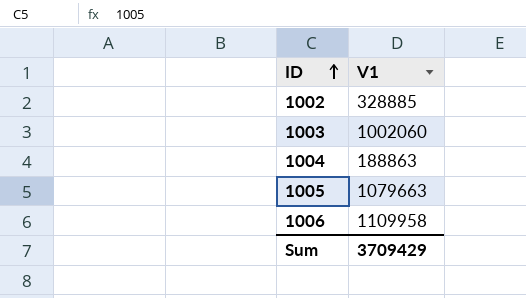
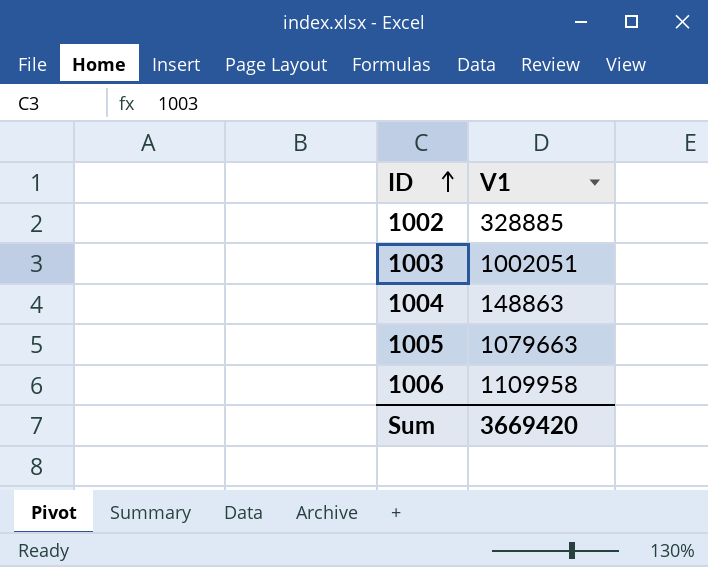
1003 | V1: 1002060 -> 1002051
1004 | V1: 188863 -> 148863
Sum | V1: 3709429 -> 3669420

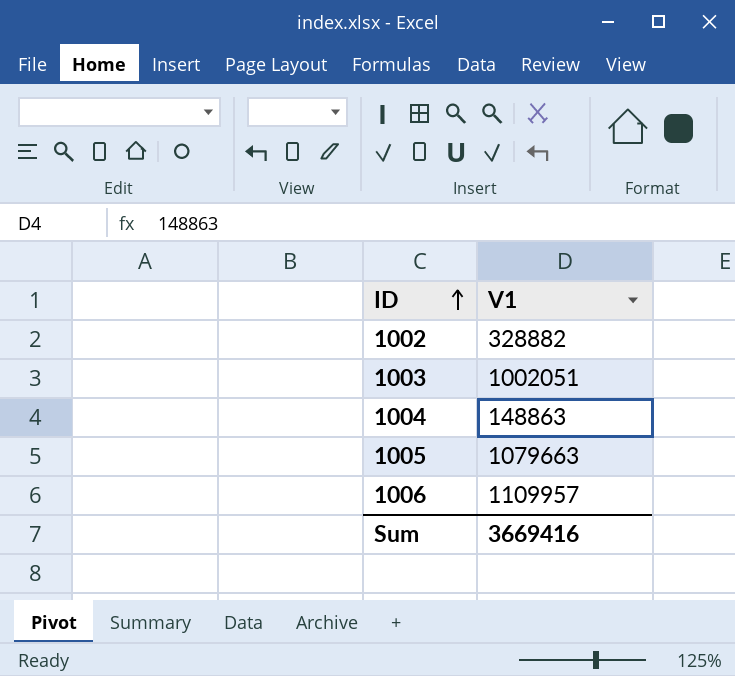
1002 | V1: 328885 -> 328882
1006 | V1: 1109958 -> 1109957
Sum | V1: 3669420 -> 3669416

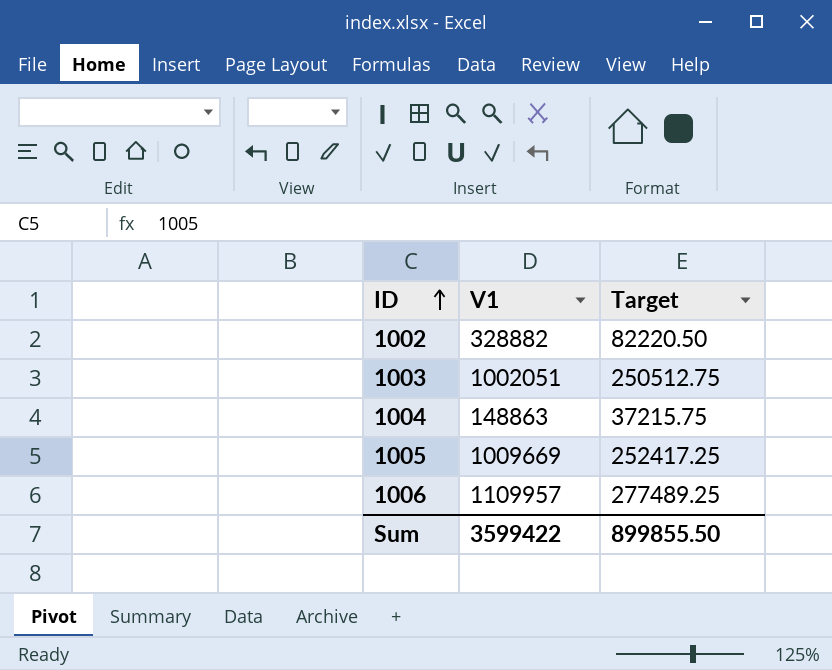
column Target | formula: none -> [V1] * 0.25
1005 | V1: 1079663 -> 1009669
Sum | V1: 3669416 -> 3599422

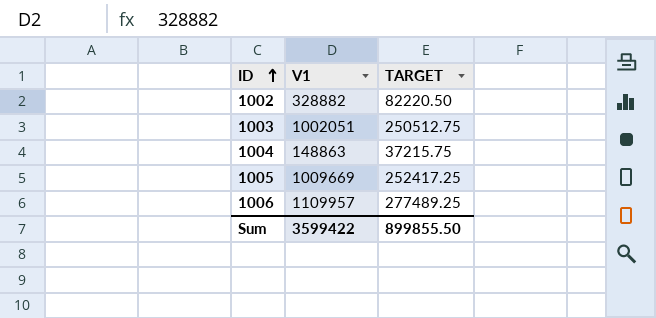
column name: Target -> TARGET

